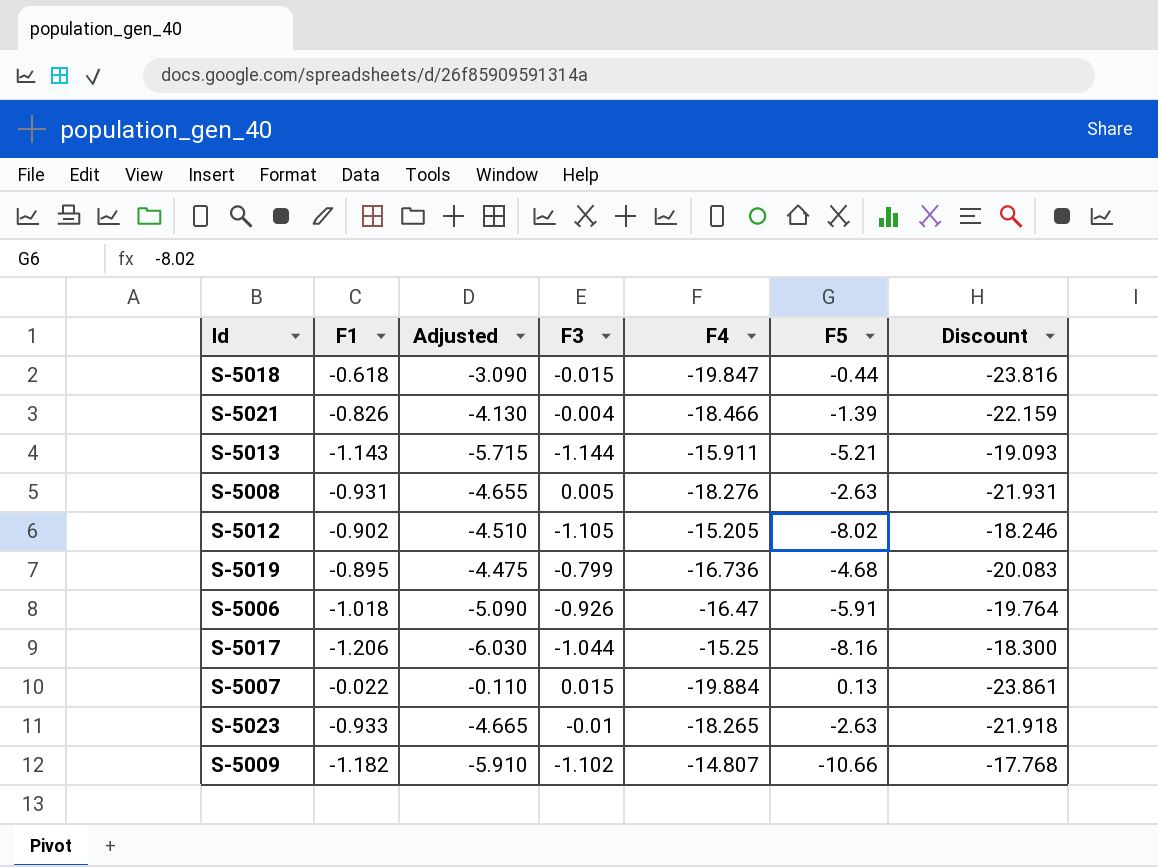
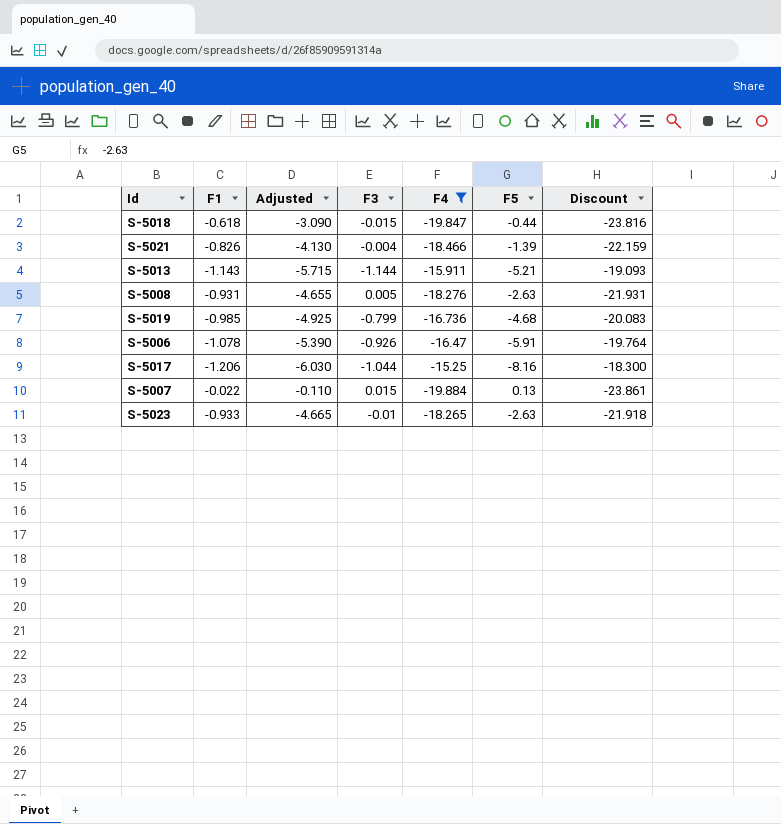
filter: none -> F4 <= -15.25
S-5019 | F1: -0.895 -> -0.985
S-5019 | Adjusted: -4.475 -> -4.925
S-5006 | F1: -1.018 -> -1.078
S-5006 | Adjusted: -5.090 -> -5.390

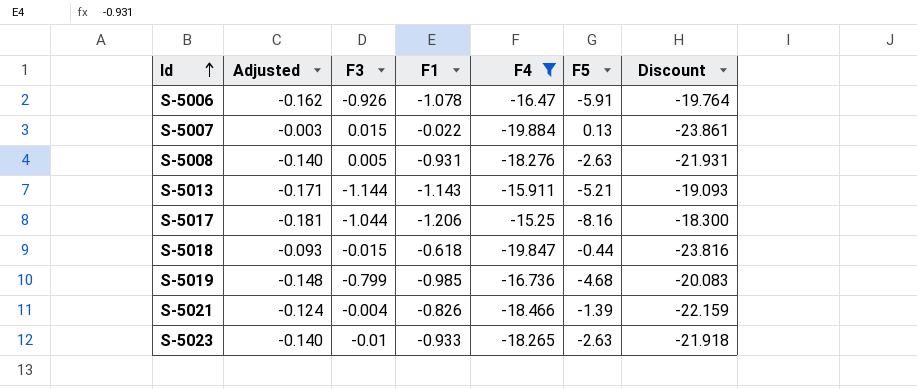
row order: none -> Id ascending
column Adjusted | formula: [F1] * 5 -> [F1] * 0.15
column F1 | position: 2 -> 4

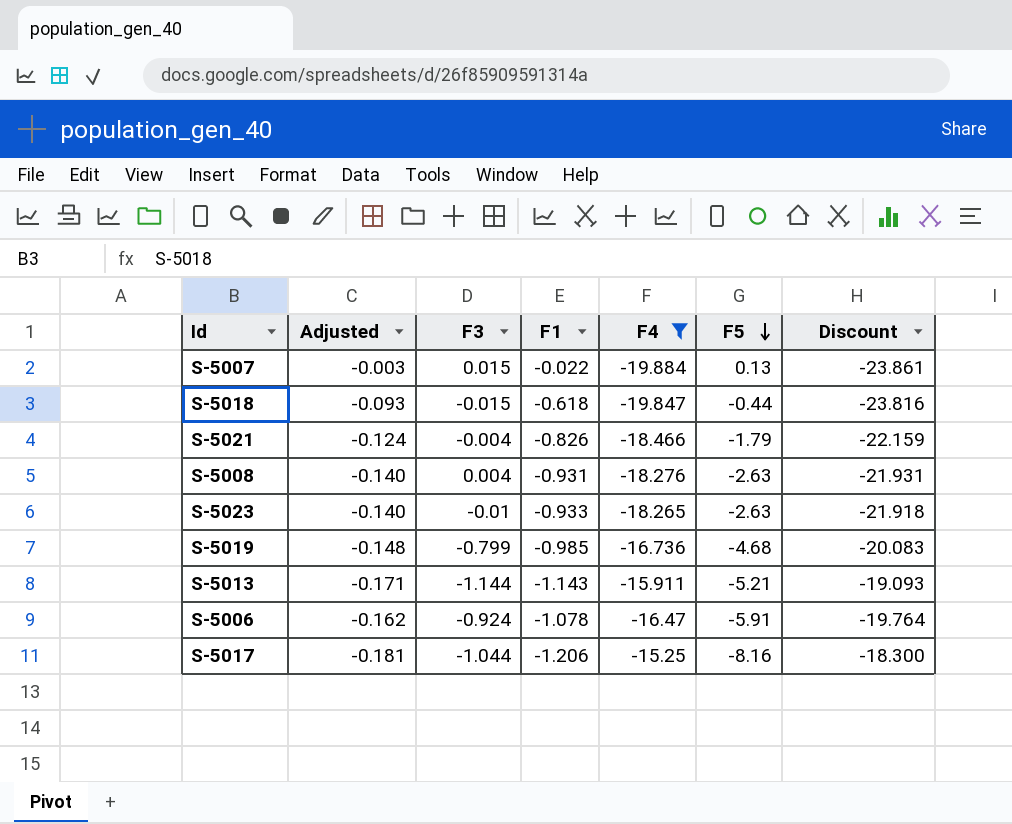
row order: Id ascending -> F5 descending
S-5021 | F5: -1.39 -> -1.79
S-5008 | F3: 0.005 -> 0.004
S-5006 | F3: -0.926 -> -0.924

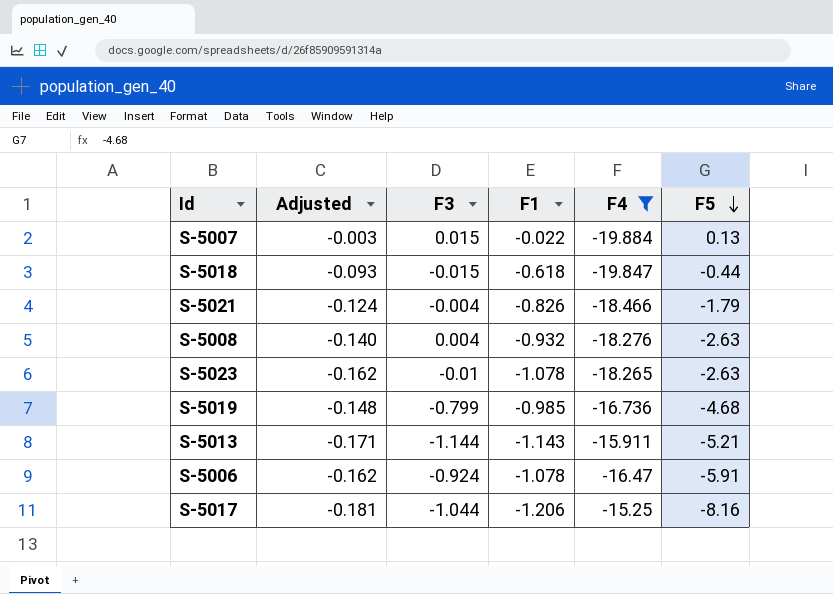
column Discount | formula: [F4] * 1.2 -> none
S-5008 | F1: -0.931 -> -0.932
S-5023 | Adjusted: -0.140 -> -0.162
S-5023 | F1: -0.933 -> -1.078

